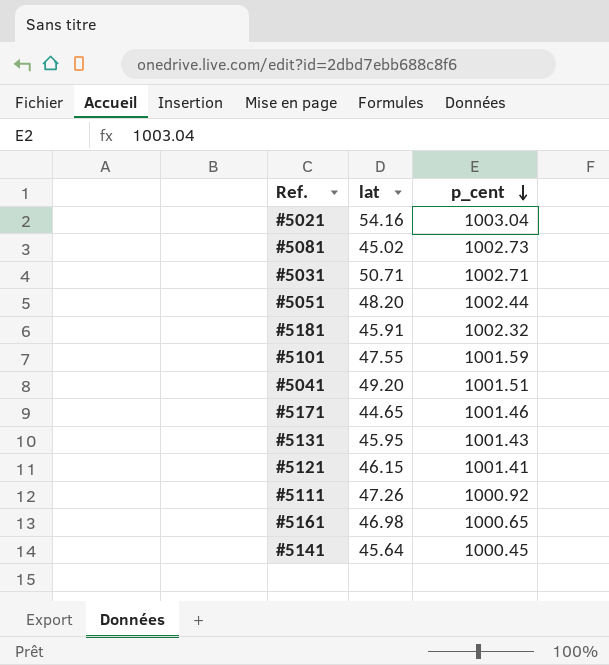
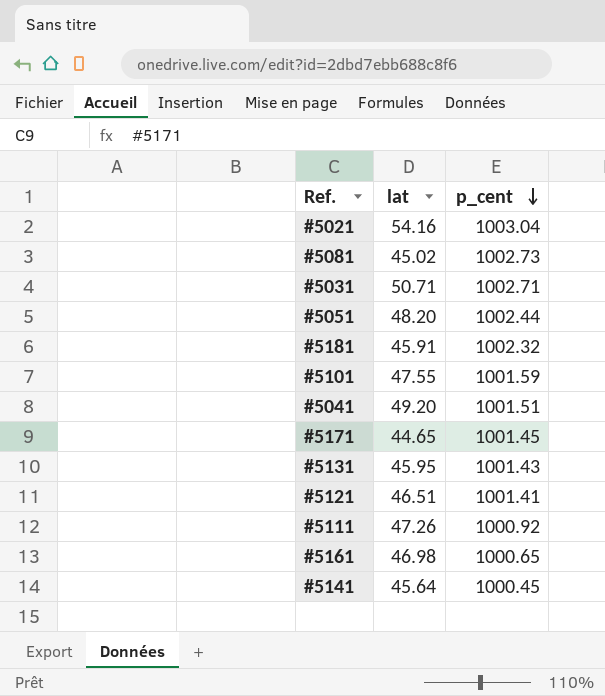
#5171 | p_cent: 1001.46 -> 1001.45
#5121 | lat: 46.15 -> 46.51

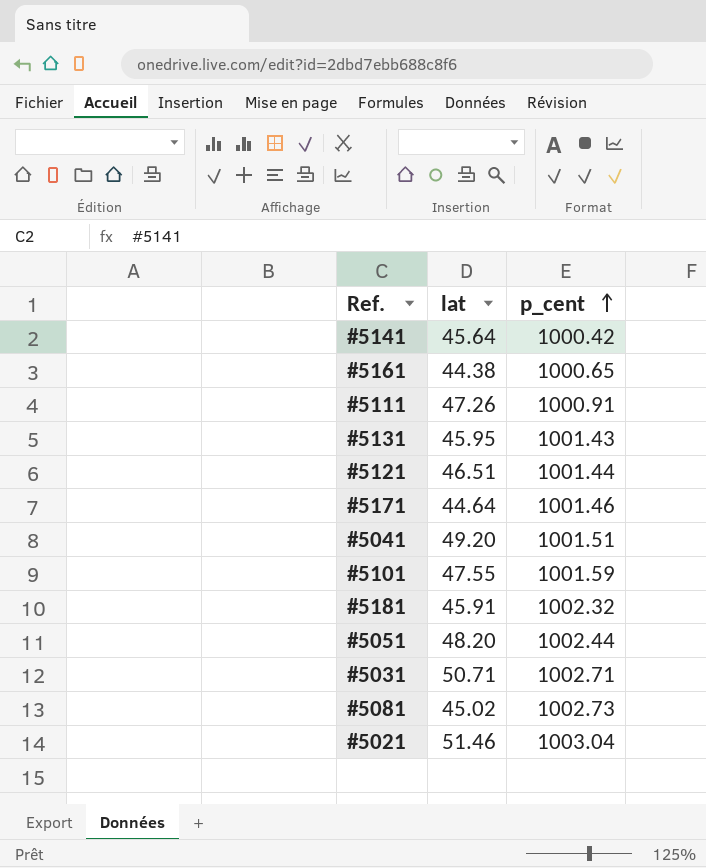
row order: p_cent descending -> p_cent ascending
#5141 | p_cent: 1000.45 -> 1000.42
#5161 | lat: 46.98 -> 44.38
#5111 | p_cent: 1000.92 -> 1000.91
#5121 | p_cent: 1001.41 -> 1001.44
#5171 | lat: 44.65 -> 44.64
#5171 | p_cent: 1001.45 -> 1001.46
#5021 | lat: 54.16 -> 51.46

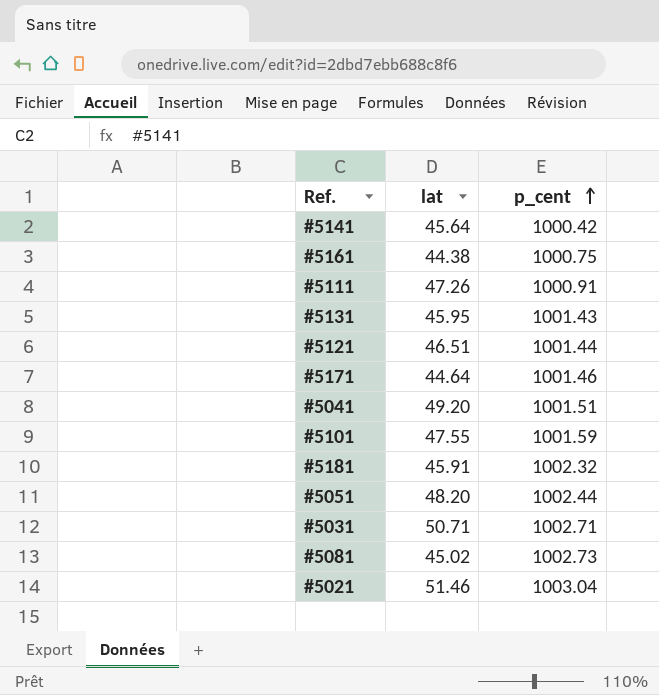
#5161 | p_cent: 1000.65 -> 1000.75

